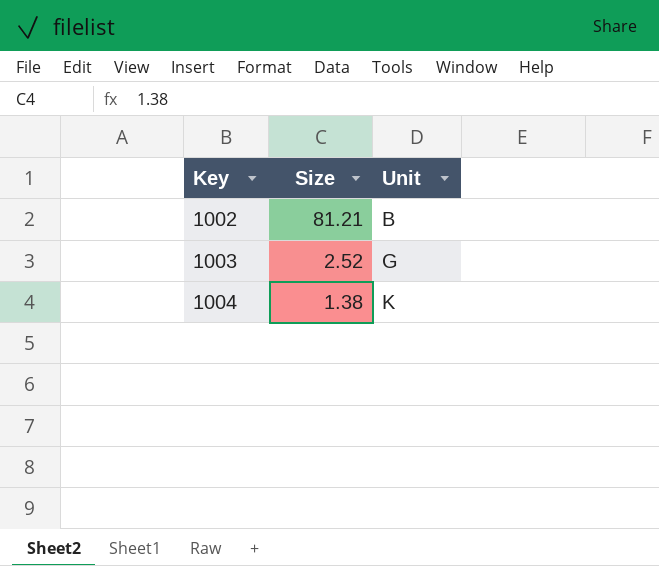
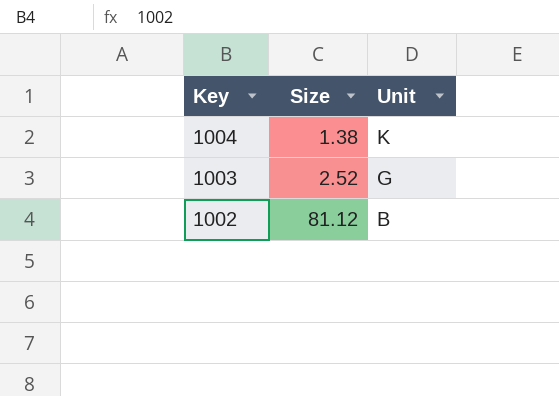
row order: Key ascending -> Key descending
1002 | Size: 81.21 -> 81.12

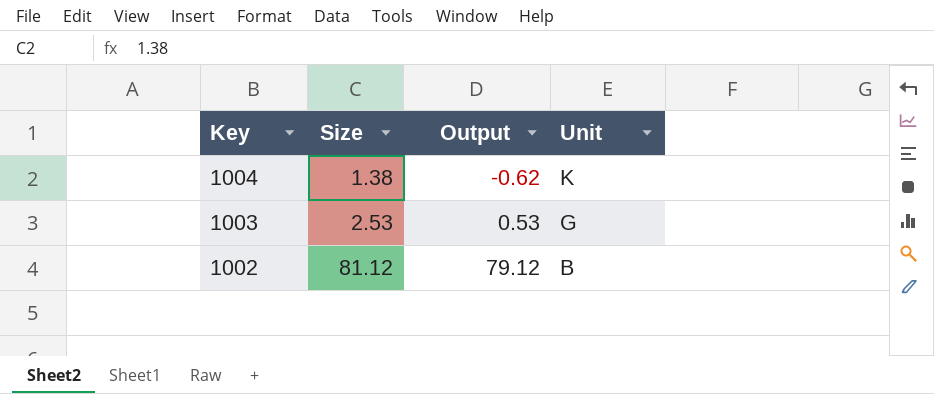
column Output | formula: none -> [Size] - 2
1003 | Size: 2.52 -> 2.53

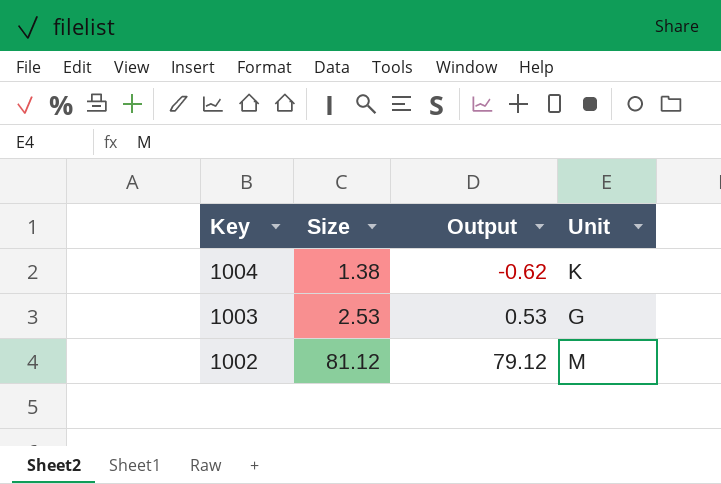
1002 | Unit: B -> M

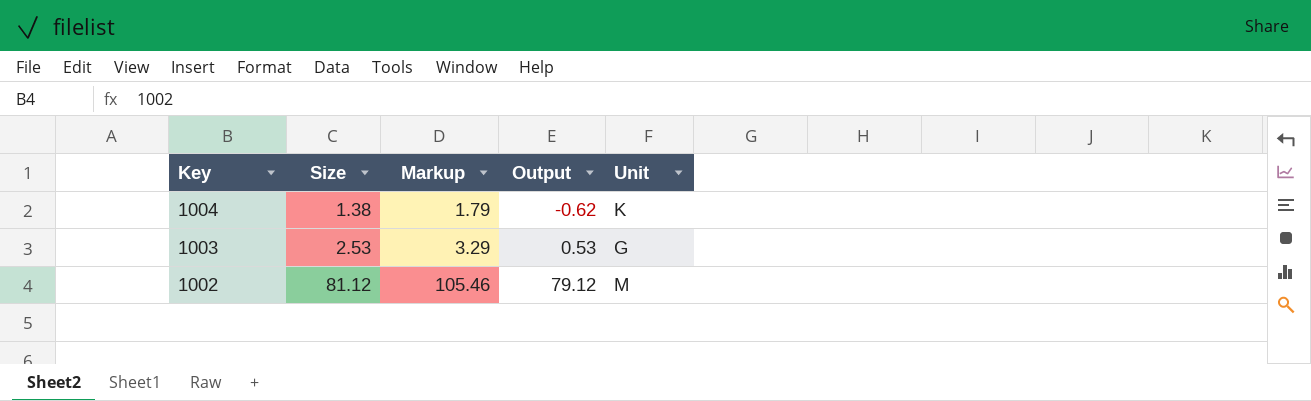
column Markup | formula: none -> [Size] * 1.3

